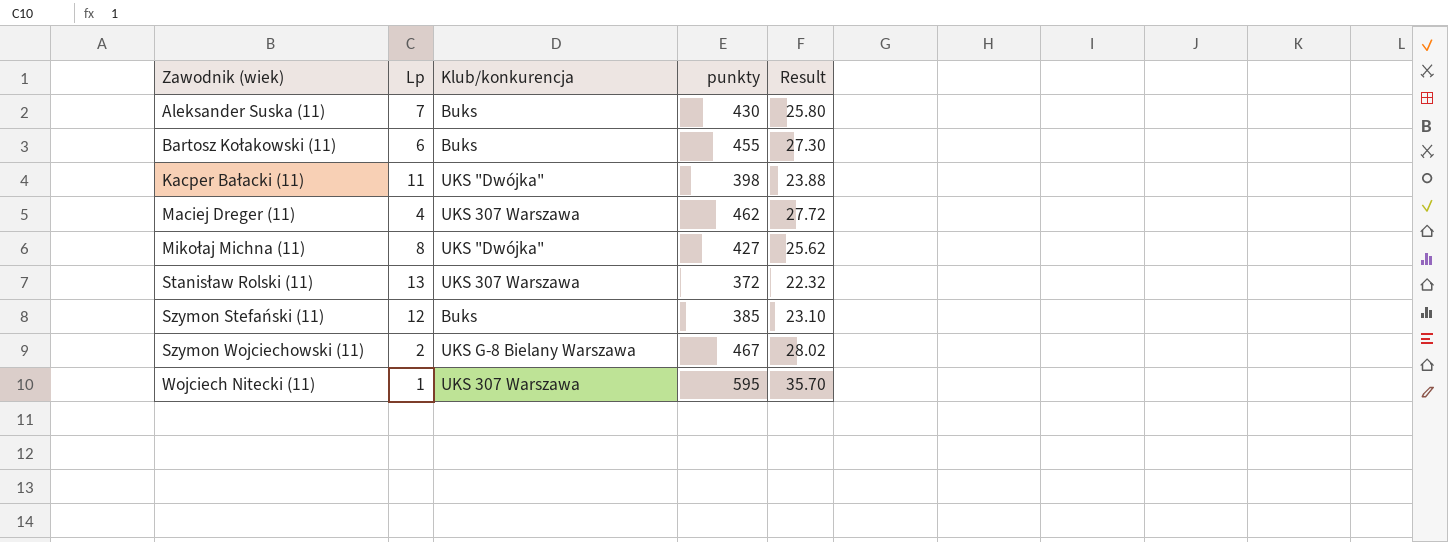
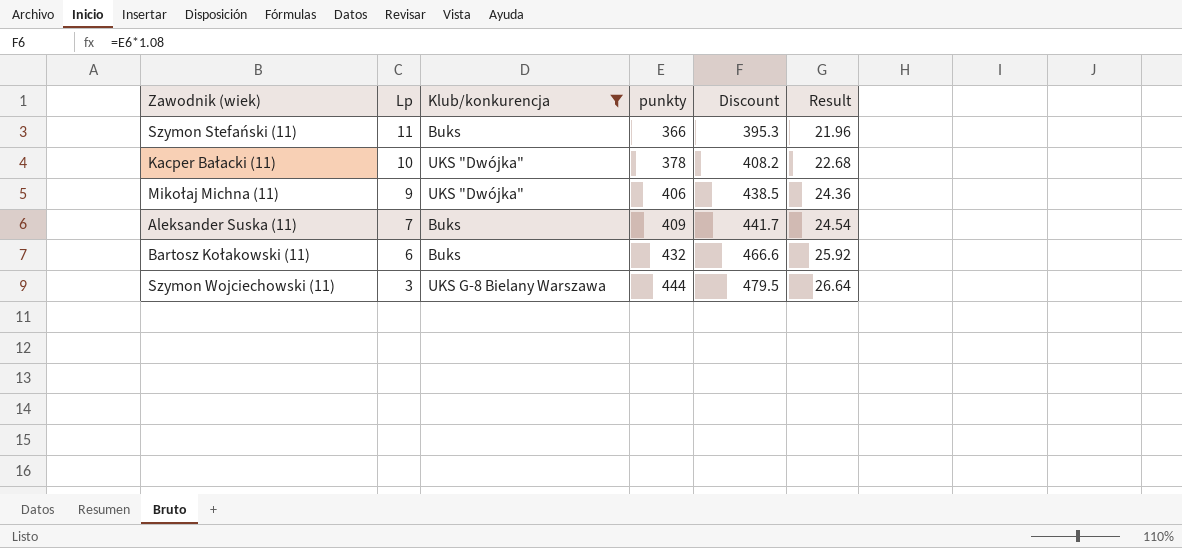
filter: none -> Klub/konkurencja != UKS 307 Warszawa
row order: Zawodnik (wiek) ascending -> Lp descending
column Discount | formula: none -> [punkty] * 1.08
Szymon Stefański (11) | Lp: 12 -> 11
Szymon Stefański (11) | punkty: 385 -> 366
Szymon Stefański (11) | Result: 23.10 -> 21.96
Kacper Bałacki (11) | Lp: 11 -> 10
Kacper Bałacki (11) | punkty: 398 -> 378
Kacper Bałacki (11) | Result: 23.88 -> 22.68
Mikołaj Michna (11) | Lp: 8 -> 9
Mikołaj Michna (11) | punkty: 427 -> 406
Mikołaj Michna (11) | Result: 25.62 -> 24.36
Aleksander Suska (11) | punkty: 430 -> 409
Aleksander Suska (11) | Result: 25.80 -> 24.54
Bartosz Kołakowski (11) | punkty: 455 -> 432
Bartosz Kołakowski (11) | Result: 27.30 -> 25.92
Szymon Wojciechowski (11) | Lp: 2 -> 3
Szymon Wojciechowski (11) | punkty: 467 -> 444
Szymon Wojciechowski (11) | Result: 28.02 -> 26.64

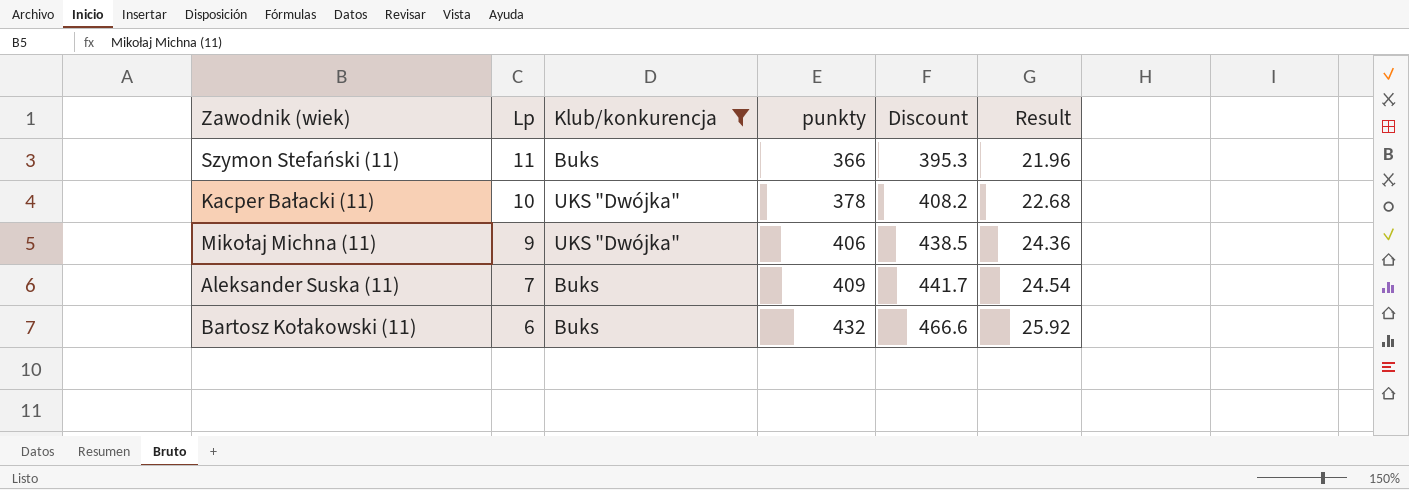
row Szymon Wojciechowski (11): 3 | UKS G-8 Bielany Warszawa | 444 | 479.5 | 26.64 -> none

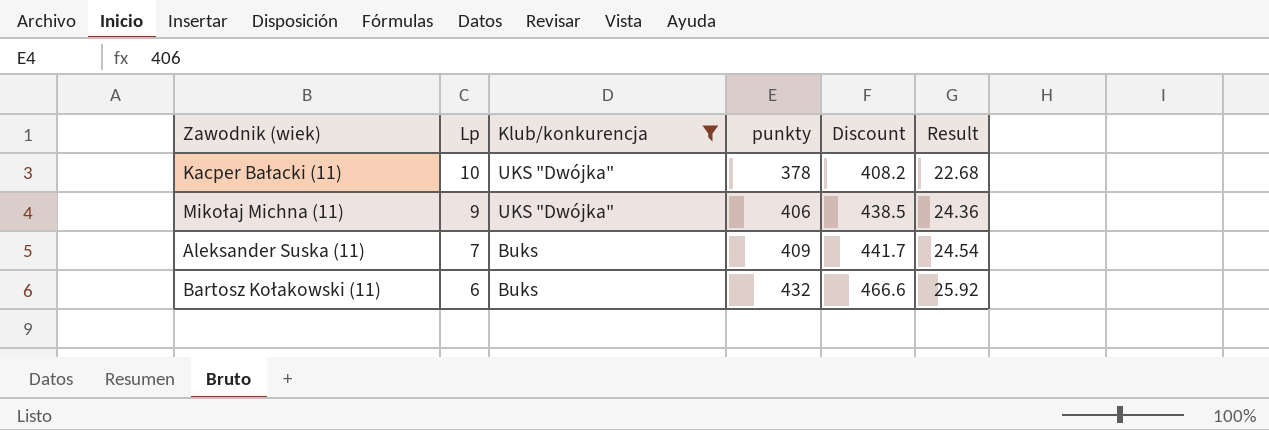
row Szymon Stefański (11): 11 | Buks | 366 | 395.3 | 21.96 -> none

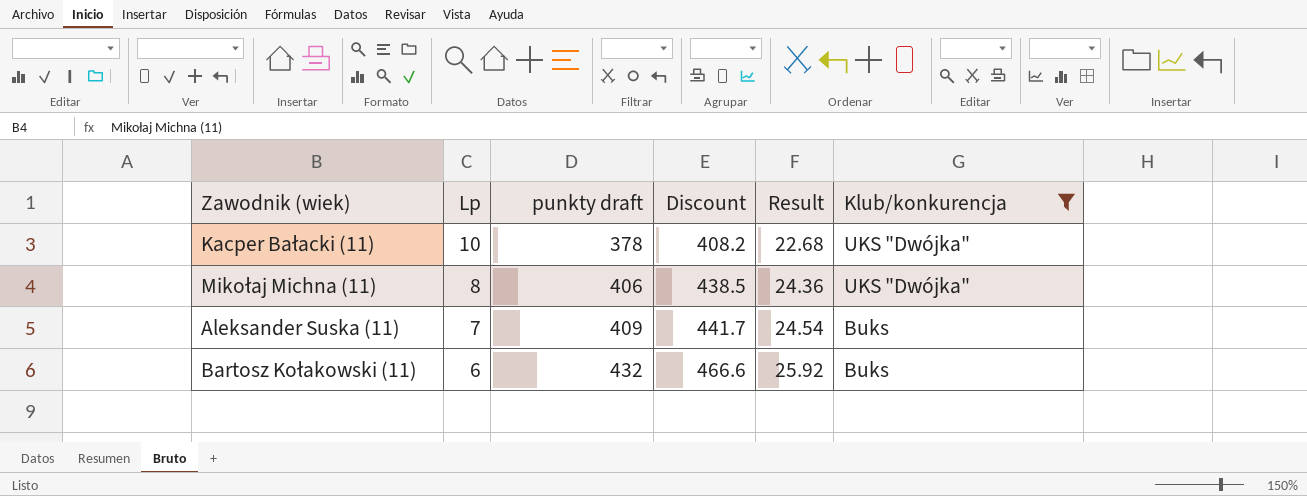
column name: punkty -> punkty draft
column Klub/konkurencja | position: 3 -> 6
Mikołaj Michna (11) | Lp: 9 -> 8

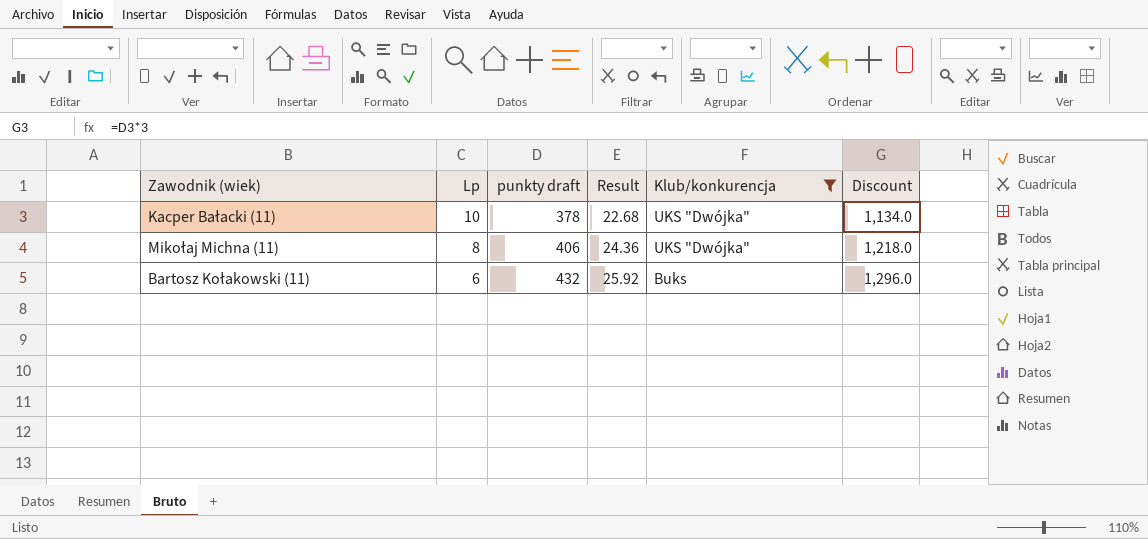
column Discount | formula: [punkty draft] * 1.08 -> [punkty draft] * 3
column Discount | position: 4 -> 6
row Aleksander Suska (11): 7 | 409 | 441.7 | 24.54 | Buks -> none

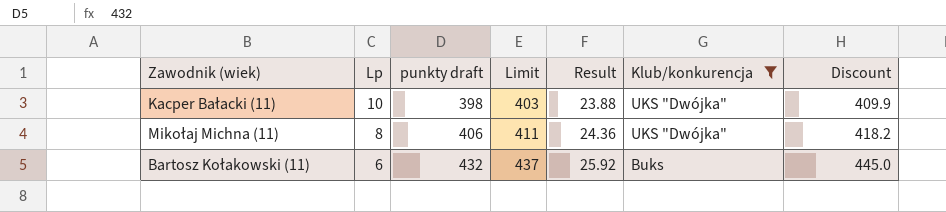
column Limit | formula: none -> [punkty draft] + 5
column Discount | formula: [punkty draft] * 3 -> [punkty draft] * 1.03
Kacper Bałacki (11) | punkty draft: 378 -> 398
Kacper Bałacki (11) | Result: 22.68 -> 23.88

